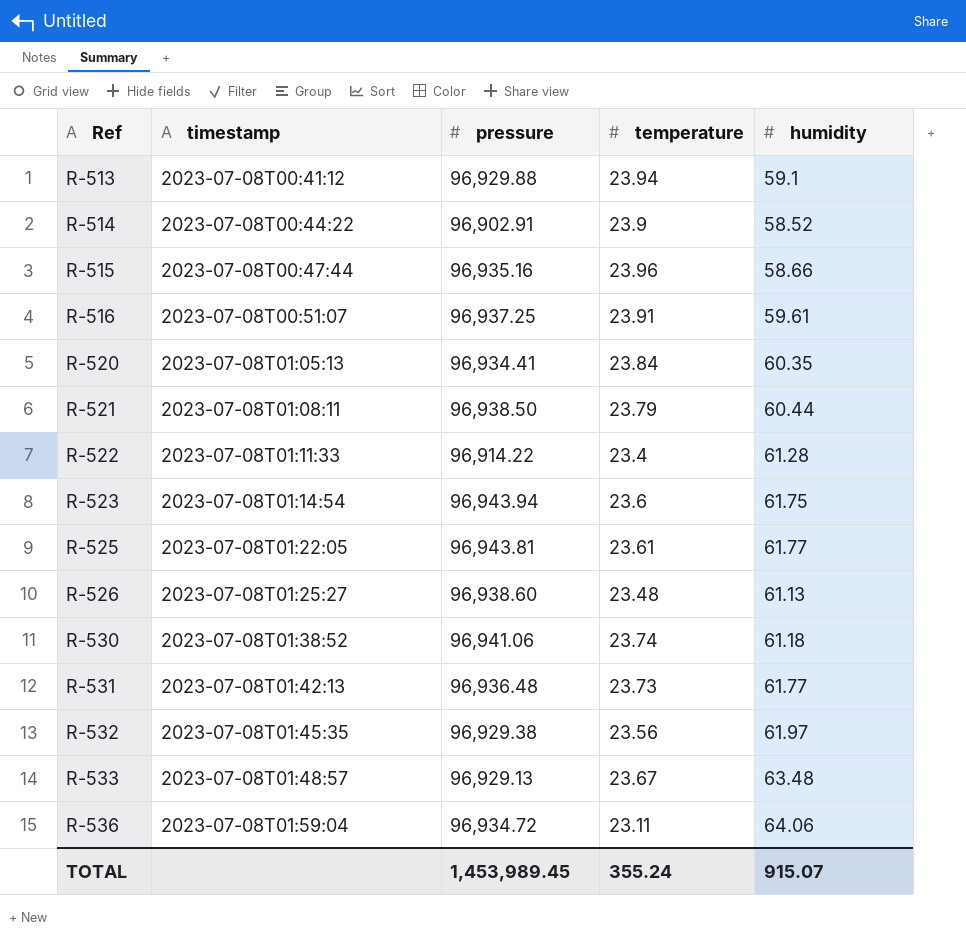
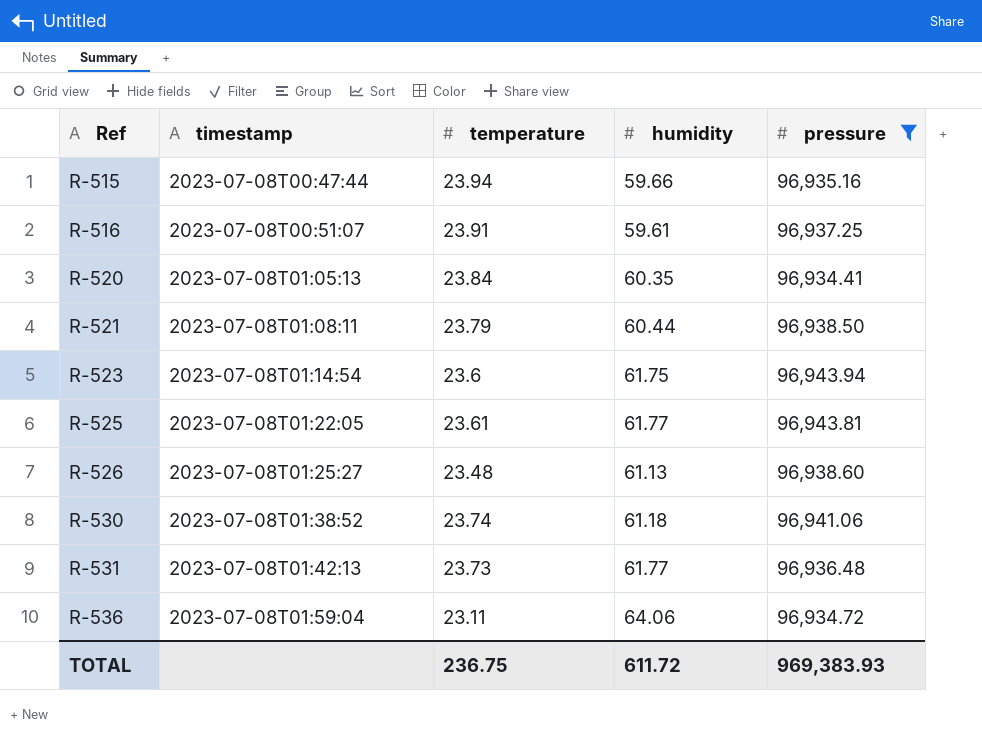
filter: none -> pressure >= 96,934.41
column pressure | position: 3 -> 5
R-515 | temperature: 23.96 -> 23.94
R-515 | humidity: 58.66 -> 59.66
TOTAL | temperature: 355.24 -> 236.75
TOTAL | humidity: 915.07 -> 611.72
TOTAL | pressure: 1,453,989.45 -> 969,383.93

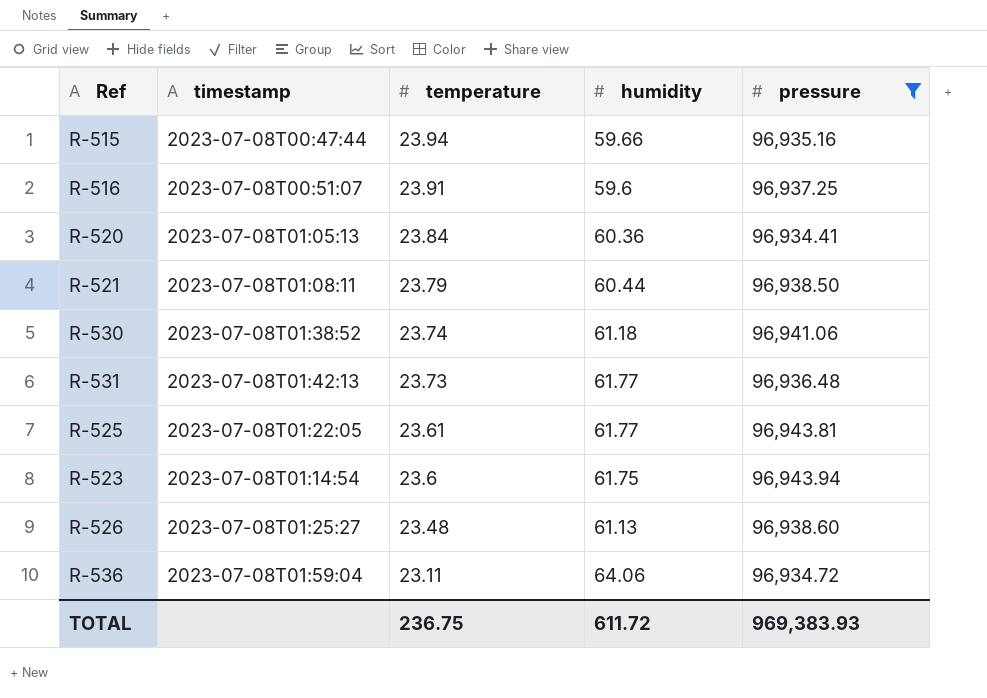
row order: Ref ascending -> temperature descending
R-516 | humidity: 59.61 -> 59.6
R-520 | humidity: 60.35 -> 60.36

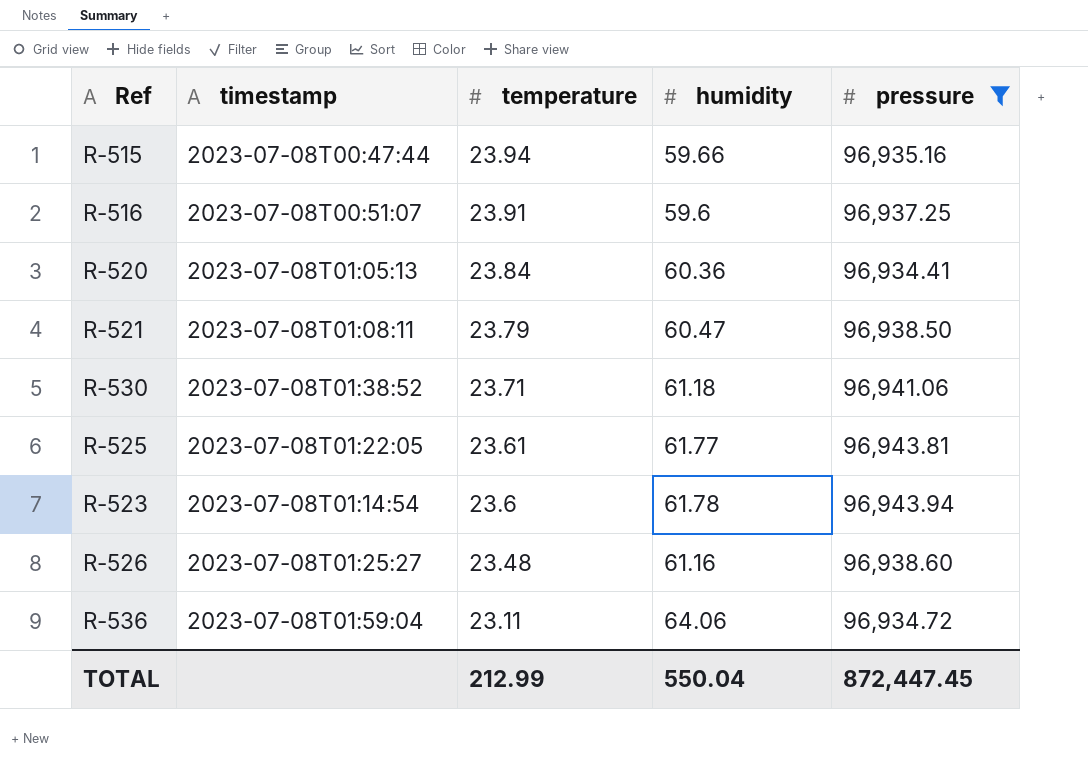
row R-531: 2023-07-08T01:42:13 | 23.73 | 61.77 | 96,936.48 -> none
R-521 | humidity: 60.44 -> 60.47
R-530 | temperature: 23.74 -> 23.71
R-523 | humidity: 61.75 -> 61.78
R-526 | humidity: 61.13 -> 61.16
TOTAL | temperature: 236.75 -> 212.99
TOTAL | humidity: 611.72 -> 550.04
TOTAL | pressure: 969,383.93 -> 872,447.45

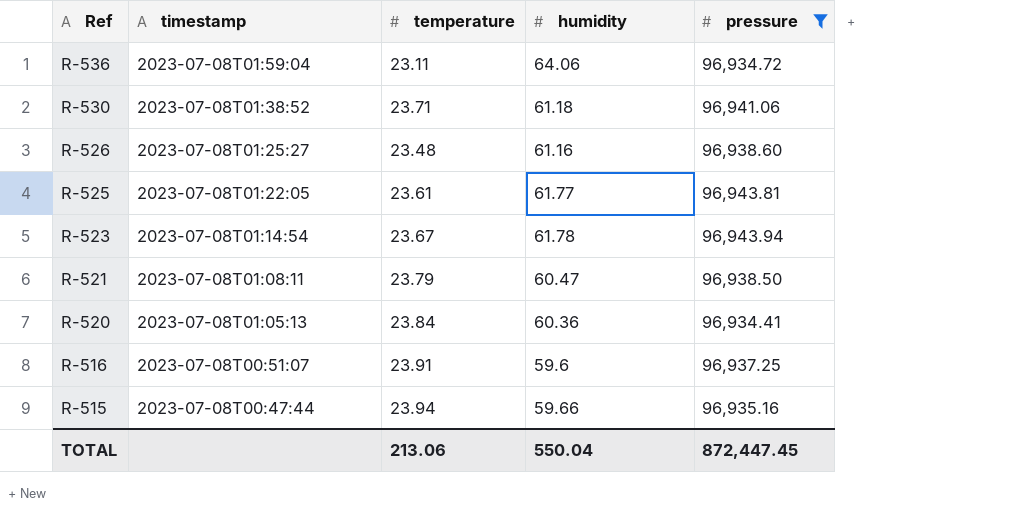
row order: temperature descending -> Ref descending
R-523 | temperature: 23.6 -> 23.67
TOTAL | temperature: 212.99 -> 213.06

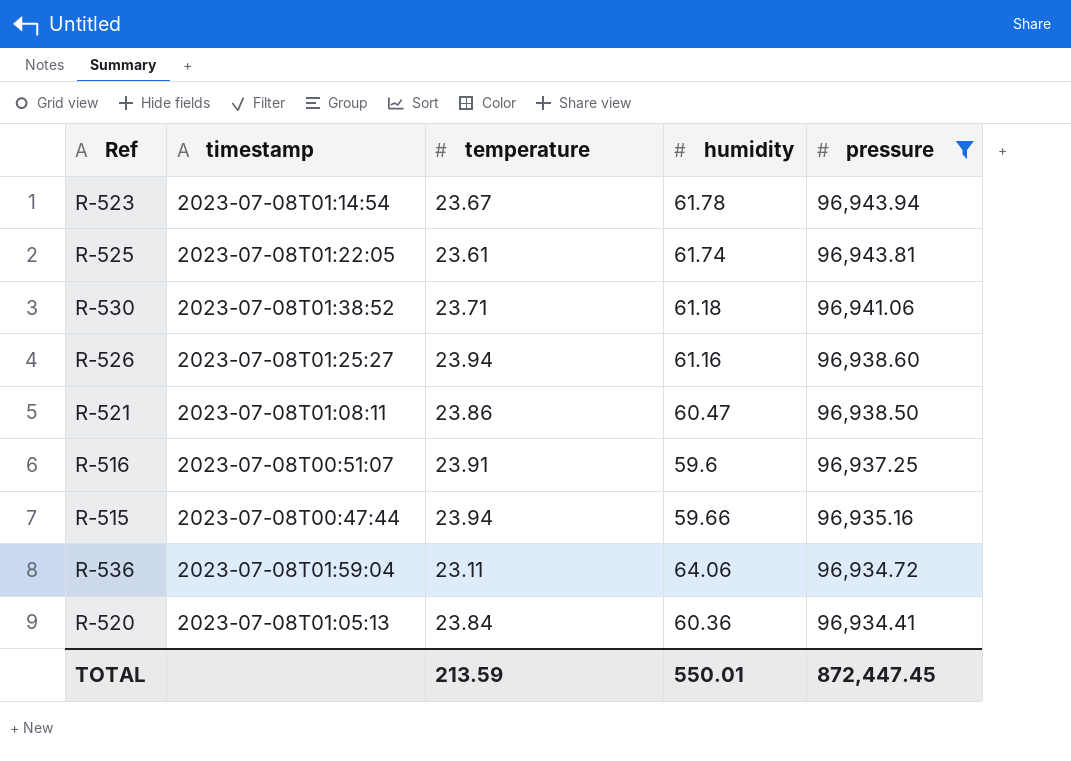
row order: Ref descending -> pressure descending
R-525 | humidity: 61.77 -> 61.74
R-526 | temperature: 23.48 -> 23.94
R-521 | temperature: 23.79 -> 23.86
TOTAL | temperature: 213.06 -> 213.59
TOTAL | humidity: 550.04 -> 550.01

